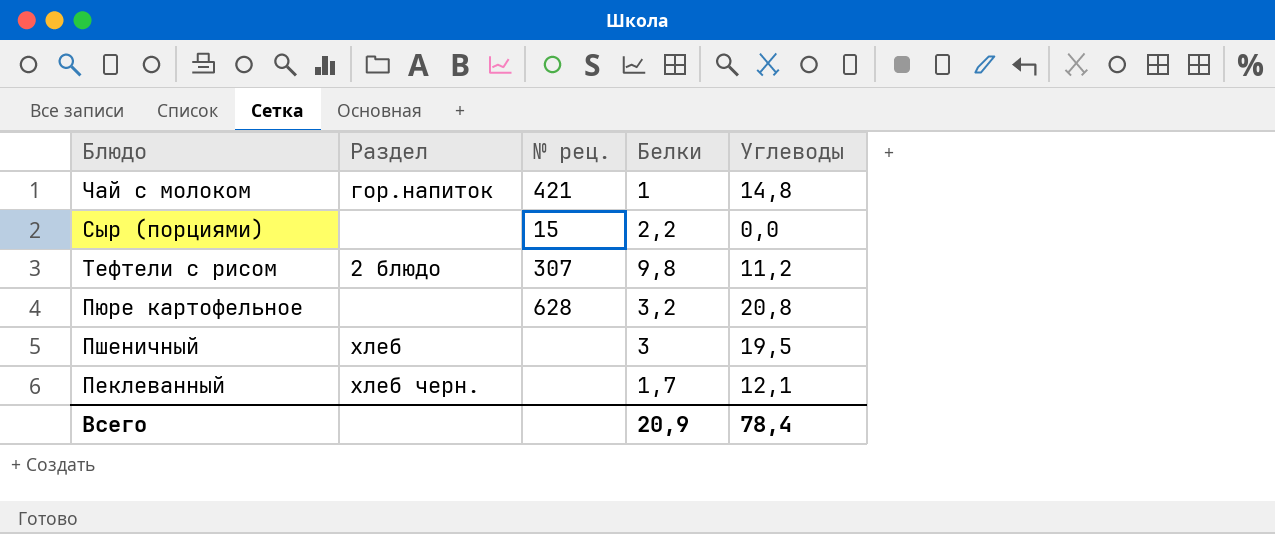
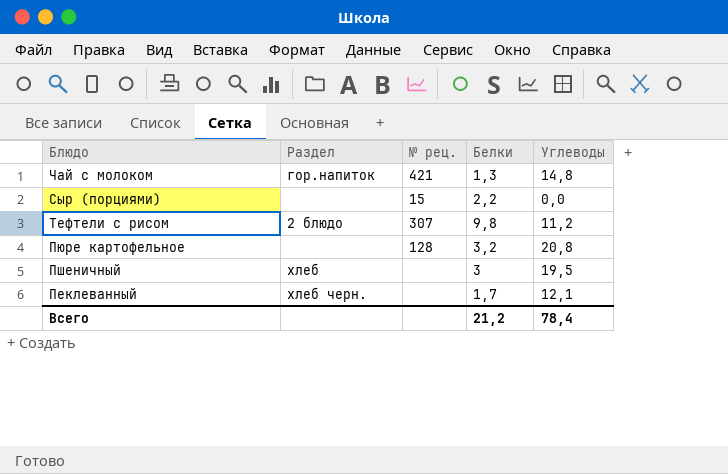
Чай с молоком | Белки: 1 -> 1,3
Пюре картофельное | № рец.: 628 -> 128
Всего | Белки: 20,9 -> 21,2

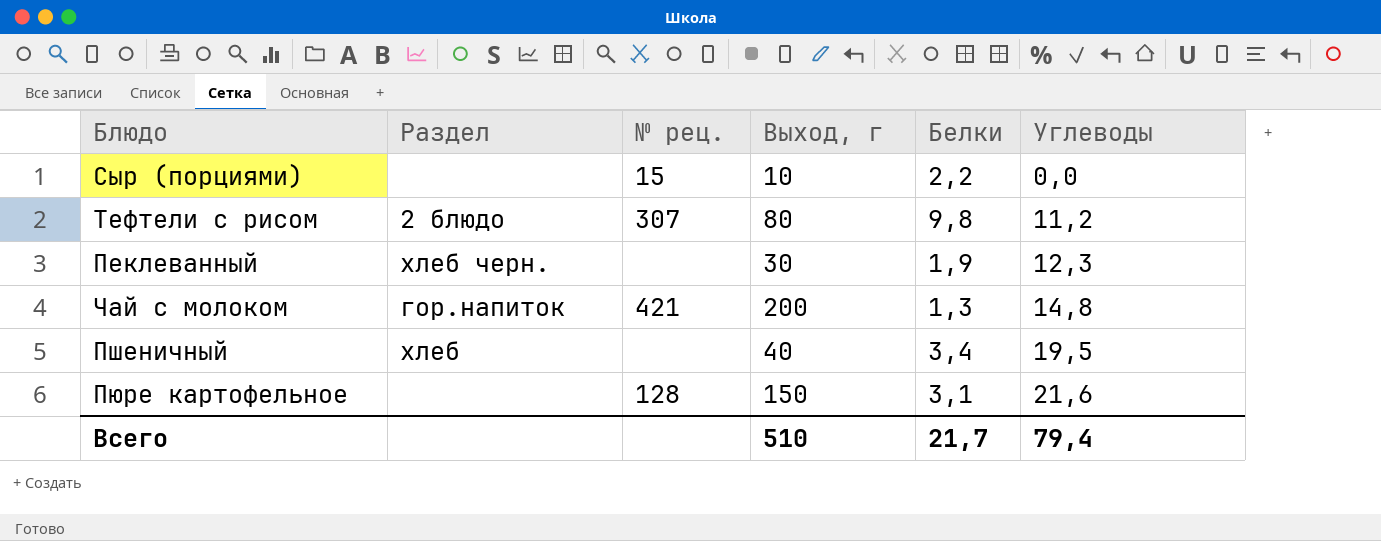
row order: none -> Углеводы ascending
column Выход, г | position: none -> 4
Пеклеванный | Белки: 1,7 -> 1,9
Пеклеванный | Углеводы: 12,1 -> 12,3
Пшеничный | Белки: 3 -> 3,4
Пюре картофельное | Белки: 3,2 -> 3,1
Пюре картофельное | Углеводы: 20,8 -> 21,6
Всего | Белки: 21,2 -> 21,7
Всего | Углеводы: 78,4 -> 79,4

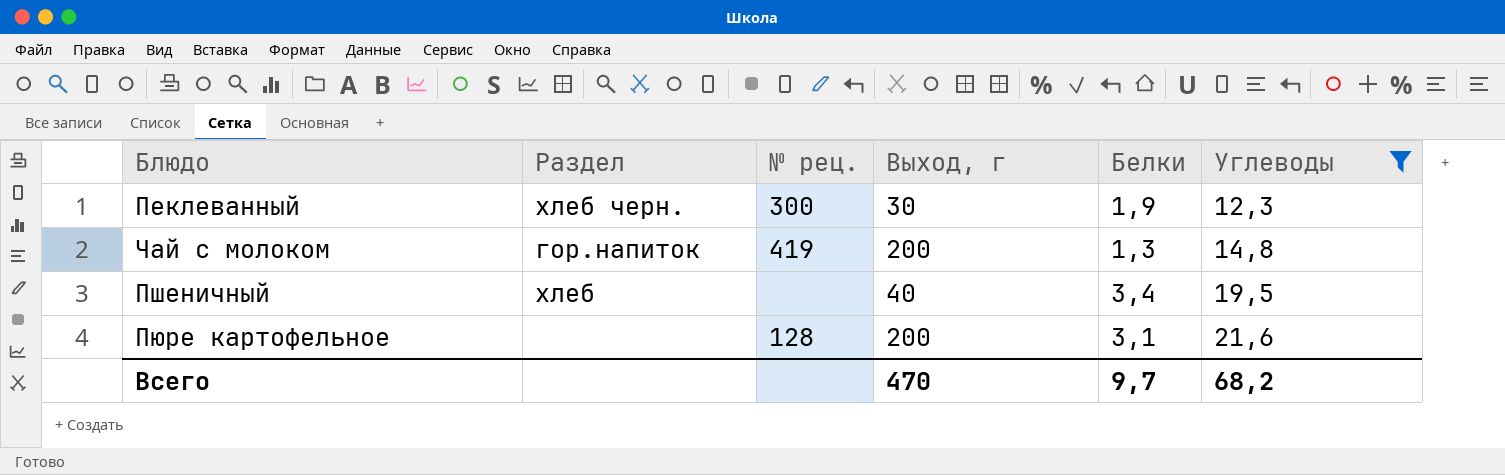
filter: none -> Углеводы >= 12,3
Пеклеванный | № рец.: none -> 300
Чай с молоком | № рец.: 421 -> 419
Пюре картофельное | Выход, г: 150 -> 200
Всего | Выход, г: 510 -> 470
Всего | Белки: 21,7 -> 9,7
Всего | Углеводы: 79,4 -> 68,2

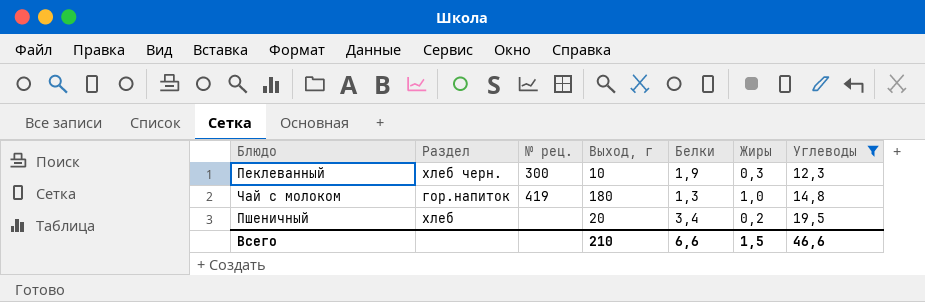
column Жиры | position: none -> 6
row Пюре картофельное: none | 128 | 200 | 3,1 | 21,6 -> none
Пеклеванный | Выход, г: 30 -> 10
Чай с молоком | Выход, г: 200 -> 180
Пшеничный | Выход, г: 40 -> 20
Всего | Выход, г: 470 -> 210
Всего | Белки: 9,7 -> 6,6
Всего | Углеводы: 68,2 -> 46,6

